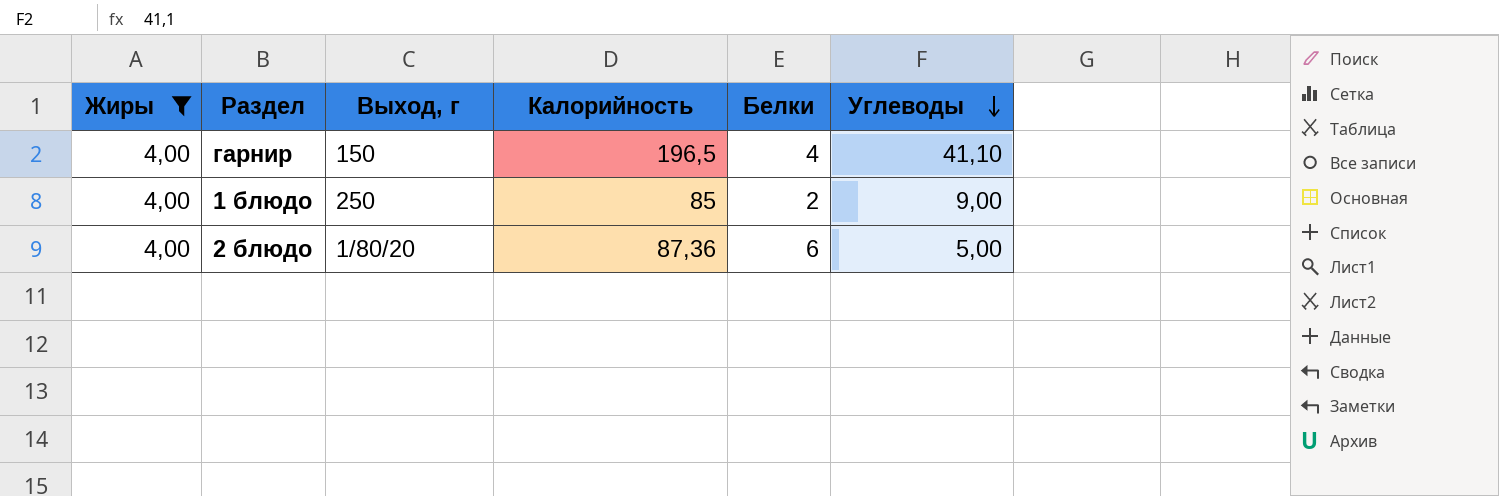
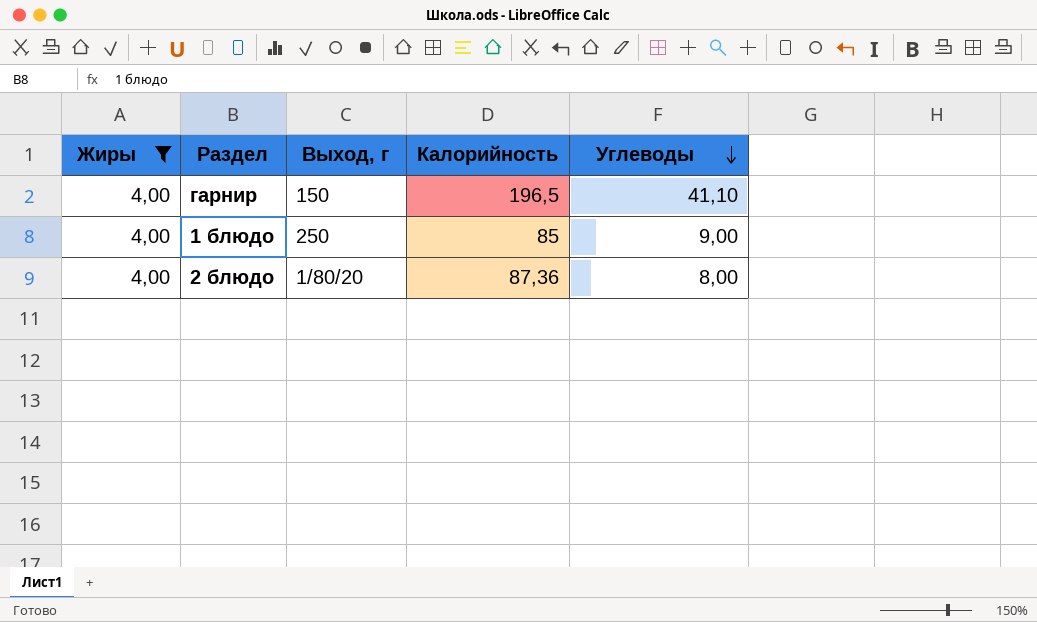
column Белки | position: 5 -> none
2 блюдо | Углеводы: 5,00 -> 8,00

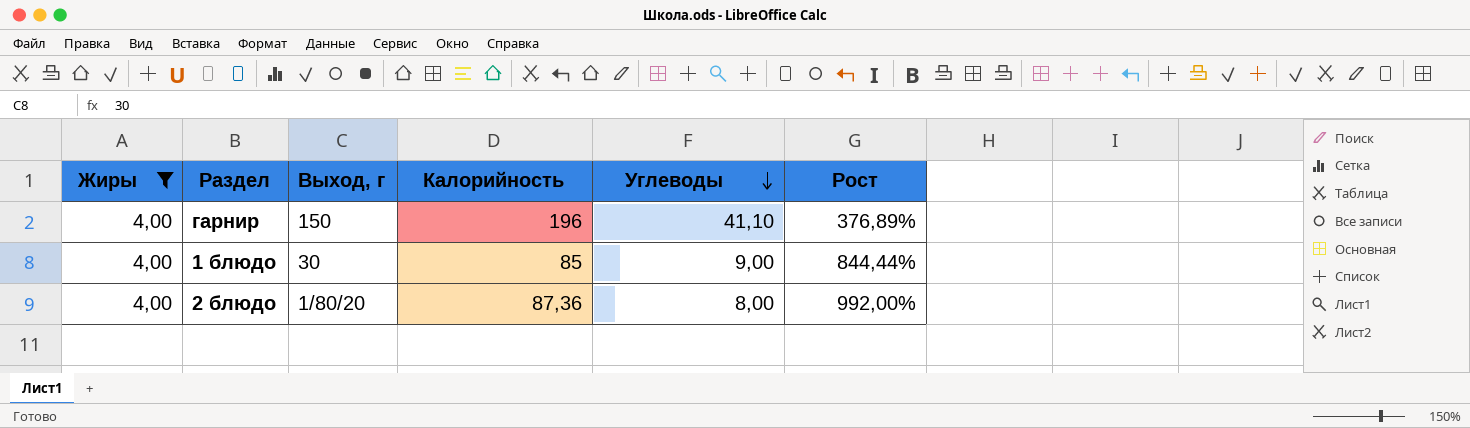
column Рост | formula: none -> ([Калорийность] - [Углеводы]) / [Углеводы]
гарнир | Калорийность: 196,5 -> 196
1 блюдо | Выход, г: 250 -> 30

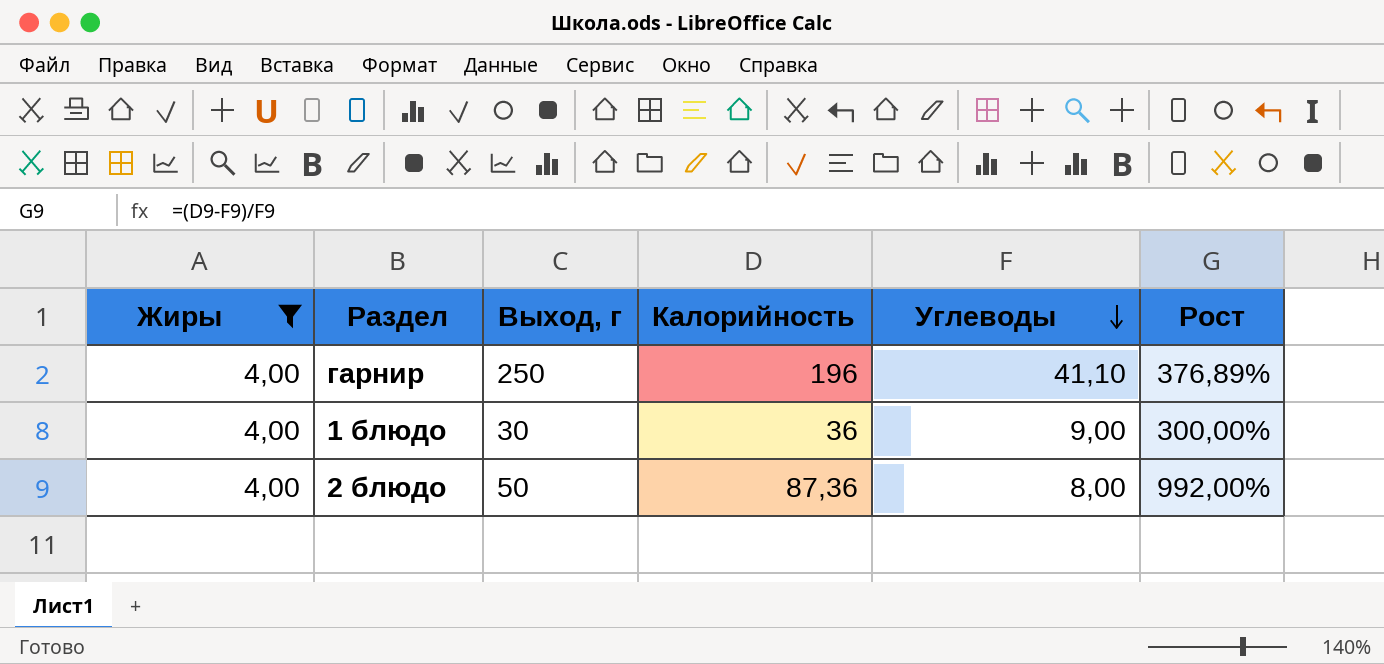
гарнир | Выход, г: 150 -> 250
1 блюдо | Калорийность: 85 -> 36
1 блюдо | Рост: 844,44% -> 300,00%
2 блюдо | Выход, г: 1/80/20 -> 50

